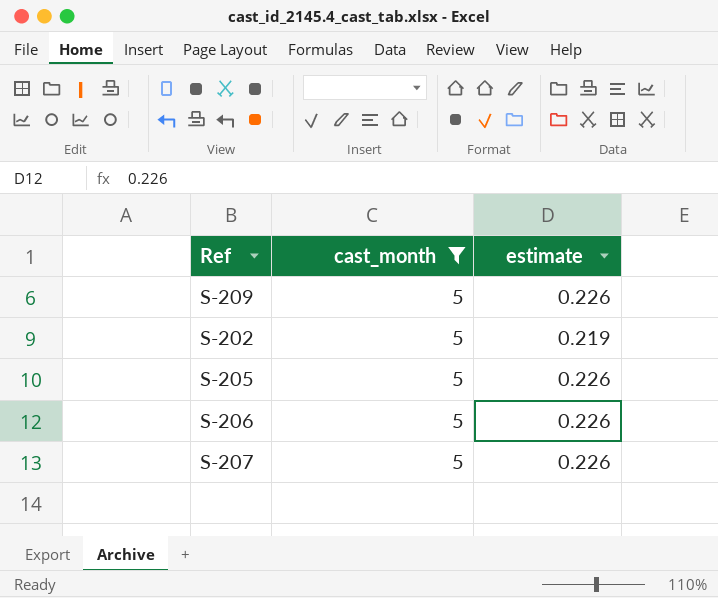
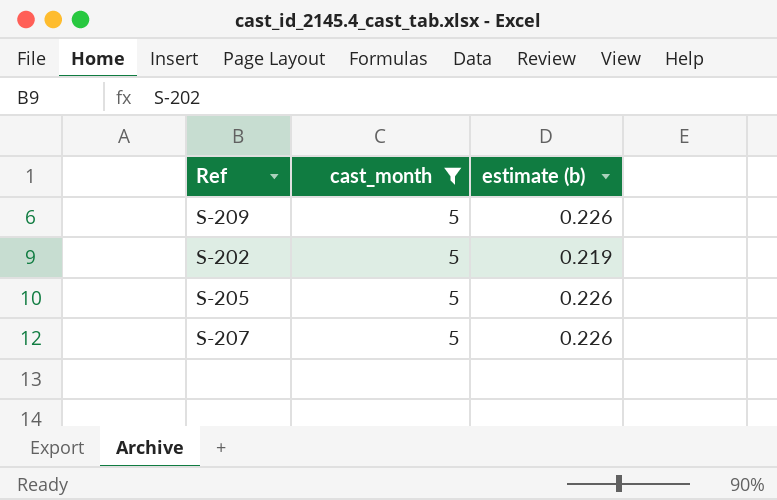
column name: estimate -> estimate (b)
row S-206: 5 | 0.226 -> none

